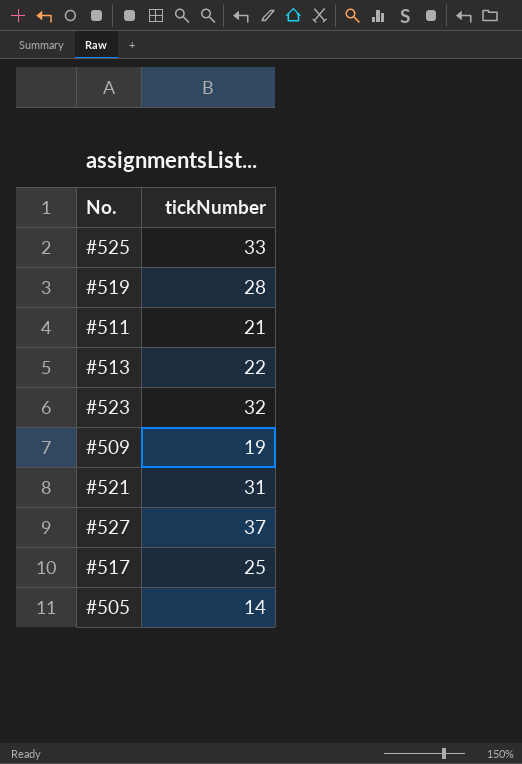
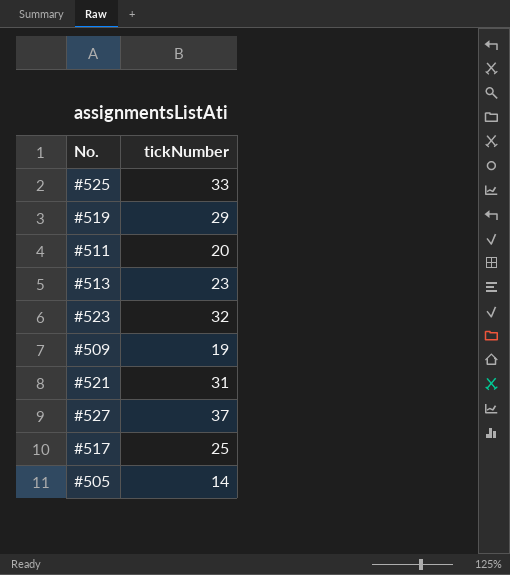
#519 | tickNumber: 28 -> 29
#511 | tickNumber: 21 -> 20
#513 | tickNumber: 22 -> 23

